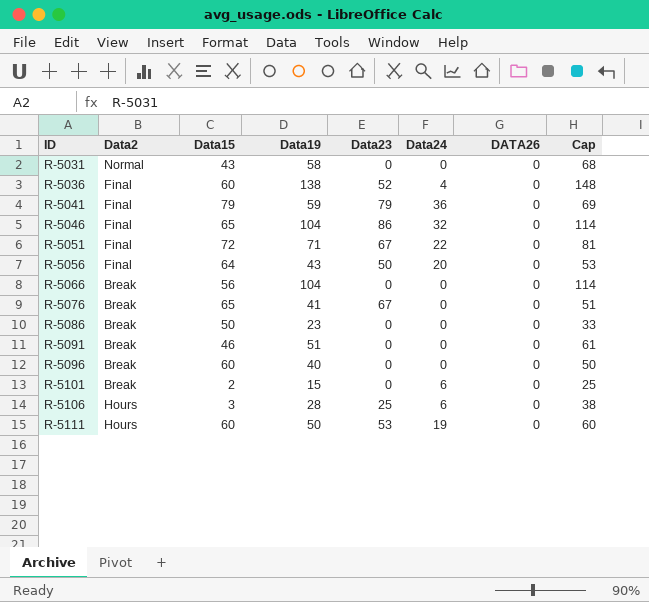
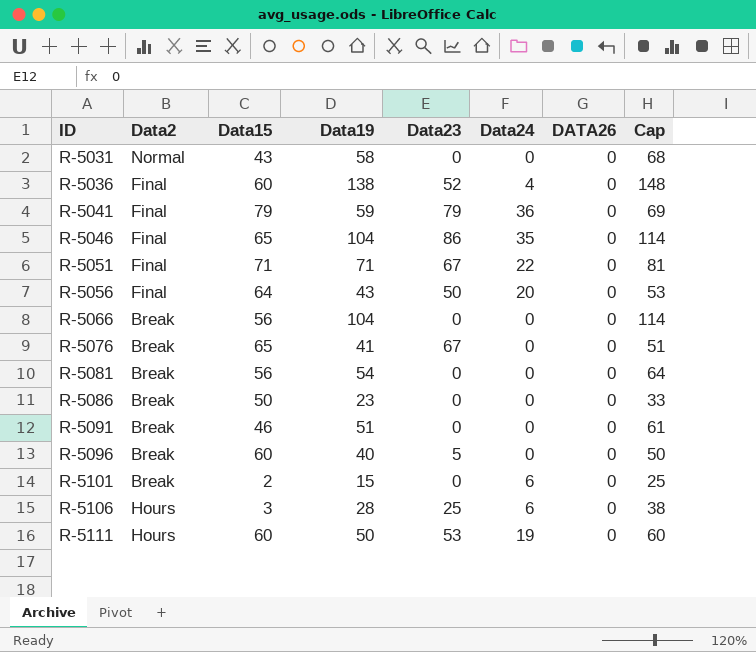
R-5046 | Data24: 32 -> 35
R-5051 | Data15: 72 -> 71
row R-5081: none -> Break | 56 | 54 | 0 | 0 | 0 | 64
R-5096 | Data23: 0 -> 5

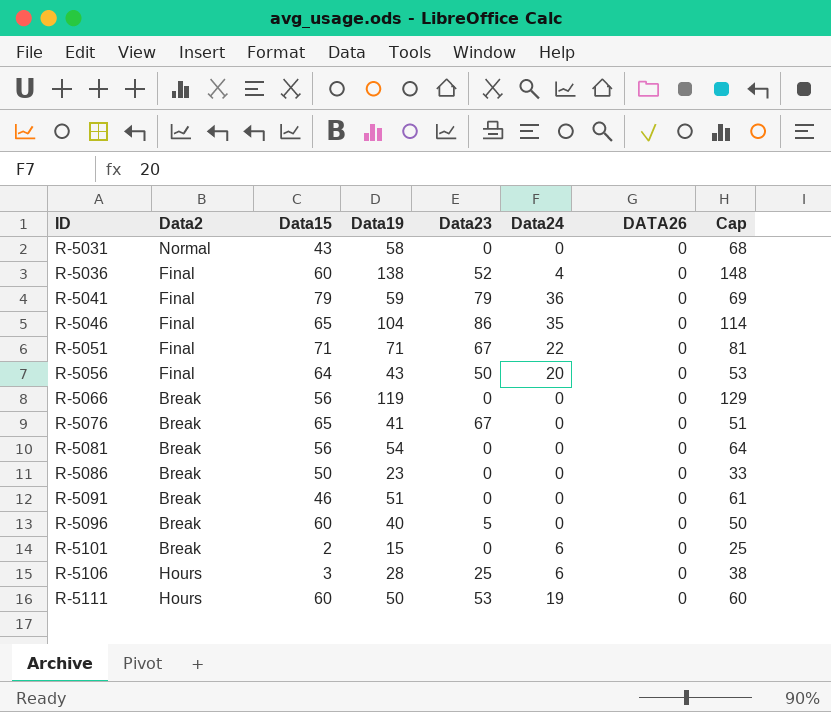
R-5066 | Data19: 104 -> 119
R-5066 | Cap: 114 -> 129

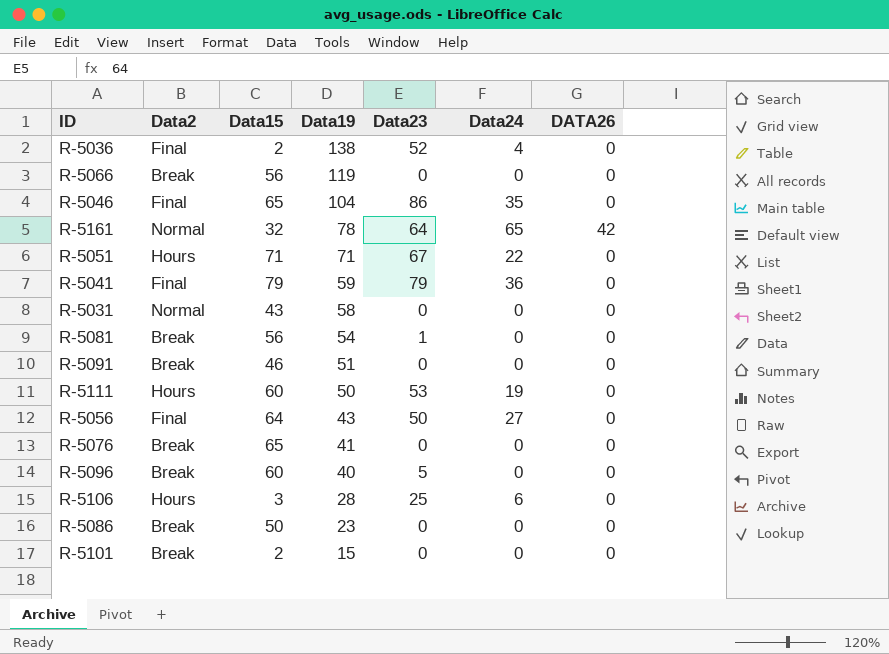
row order: ID ascending -> Data19 descending
column Cap | formula: [Data19] + 10 -> none
R-5036 | Data15: 60 -> 2
row R-5161: none -> Normal | 32 | 78 | 64 | 65 | 42
R-5051 | Data2: Final -> Hours
R-5081 | Data23: 0 -> 1
R-5056 | Data24: 20 -> 27
R-5076 | Data23: 67 -> 0
R-5101 | Data24: 6 -> 0

